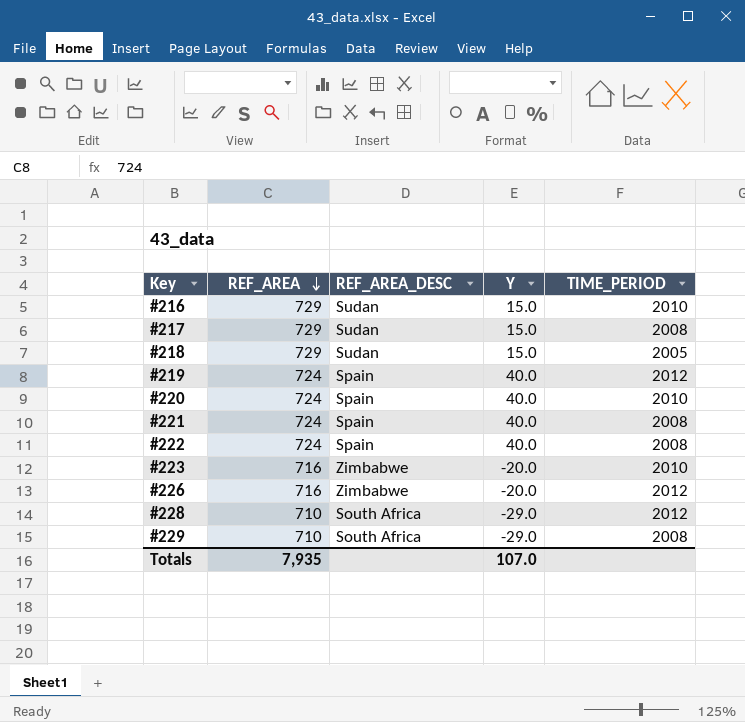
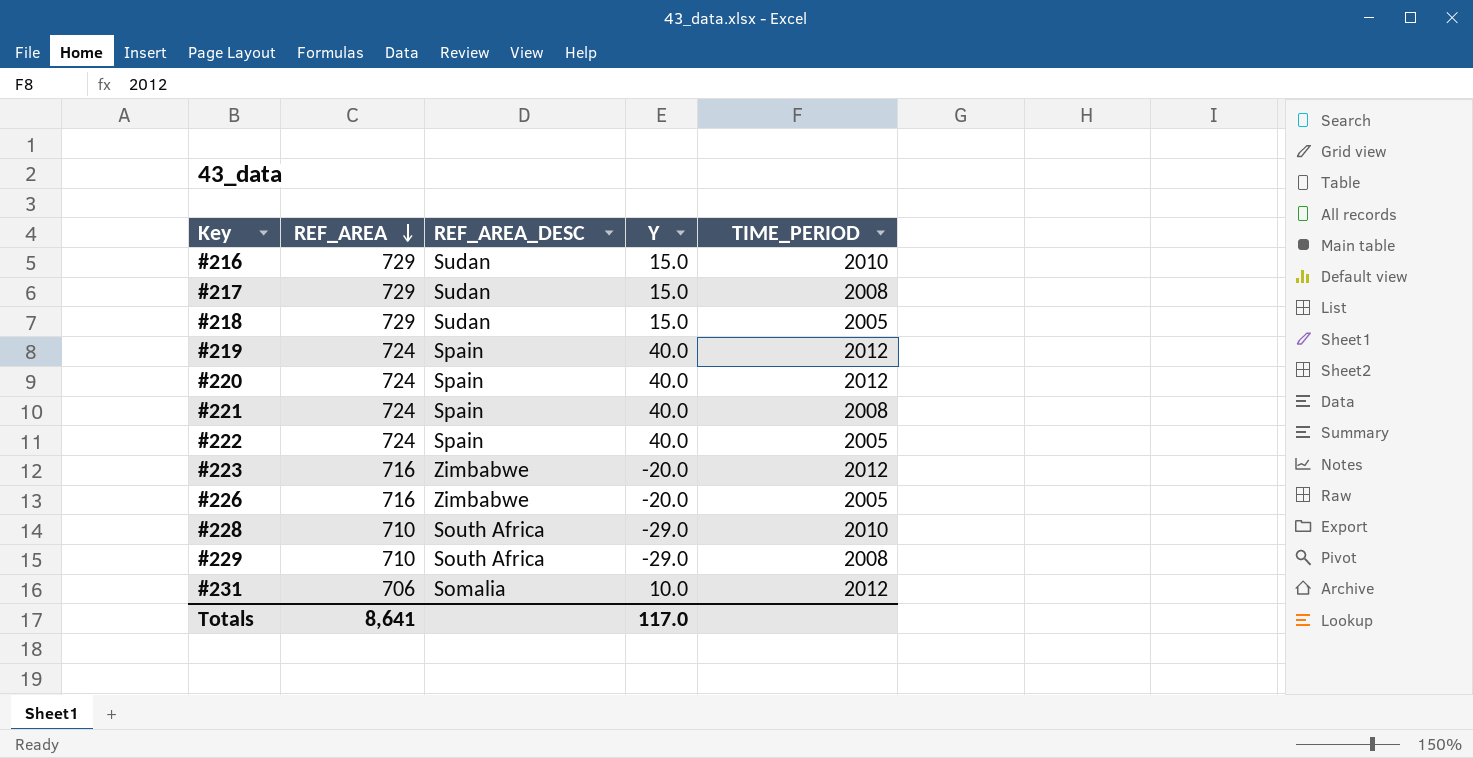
#220 | TIME_PERIOD: 2010 -> 2012
#222 | TIME_PERIOD: 2008 -> 2005
#223 | TIME_PERIOD: 2010 -> 2012
#226 | TIME_PERIOD: 2012 -> 2005
#228 | TIME_PERIOD: 2012 -> 2010
row #231: none -> 706 | Somalia | 10.0 | 2012
Totals | REF_AREA: 7,935 -> 8,641
Totals | Y: 107.0 -> 117.0

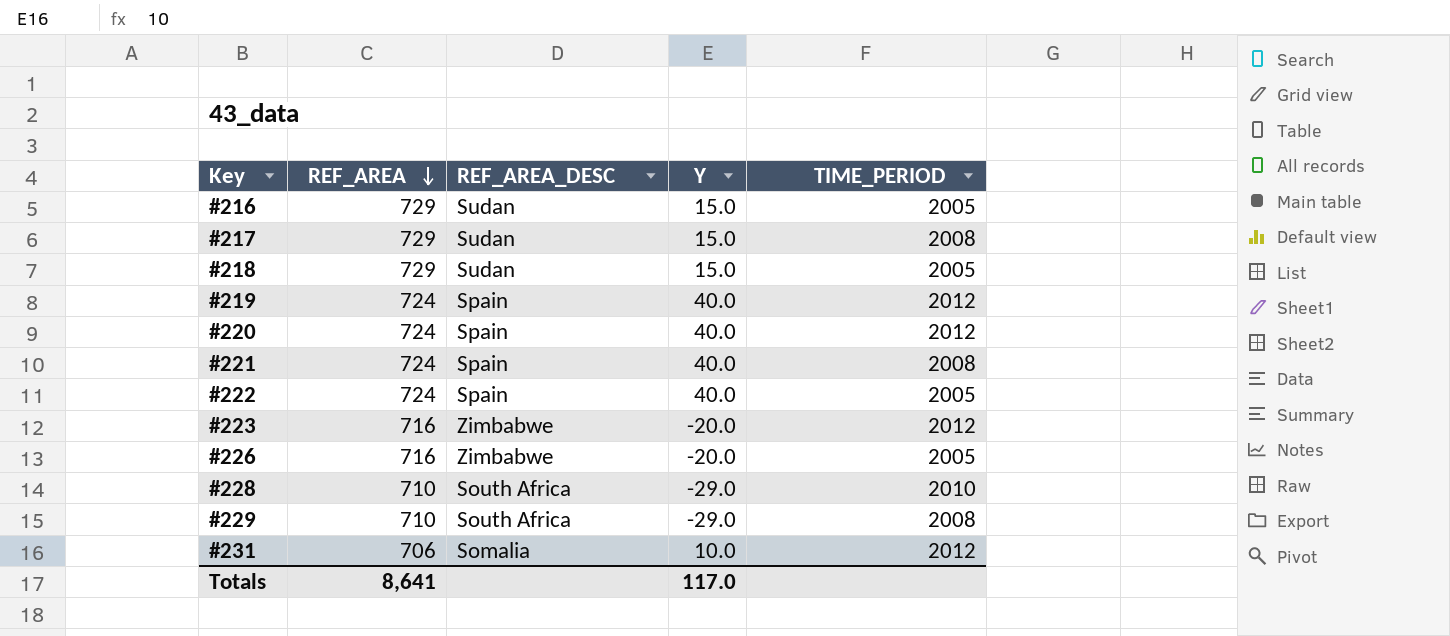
#216 | TIME_PERIOD: 2010 -> 2005

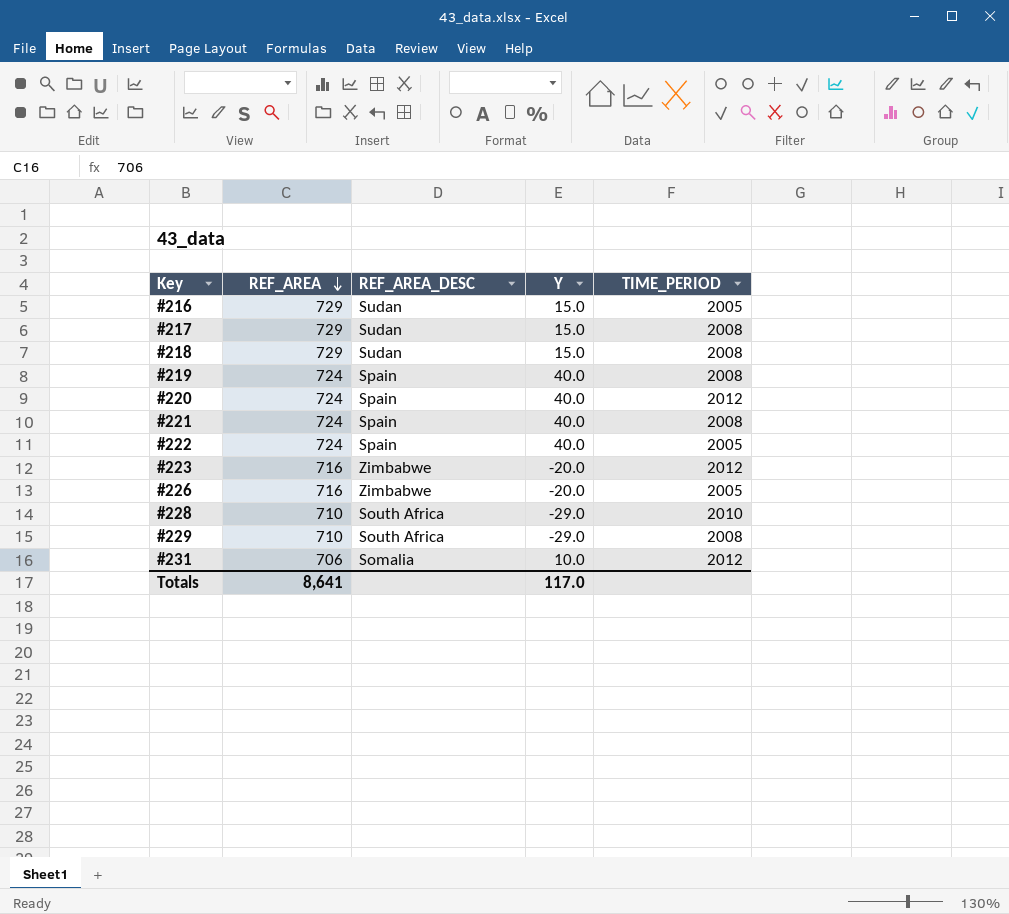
#218 | TIME_PERIOD: 2005 -> 2008
#219 | TIME_PERIOD: 2012 -> 2008

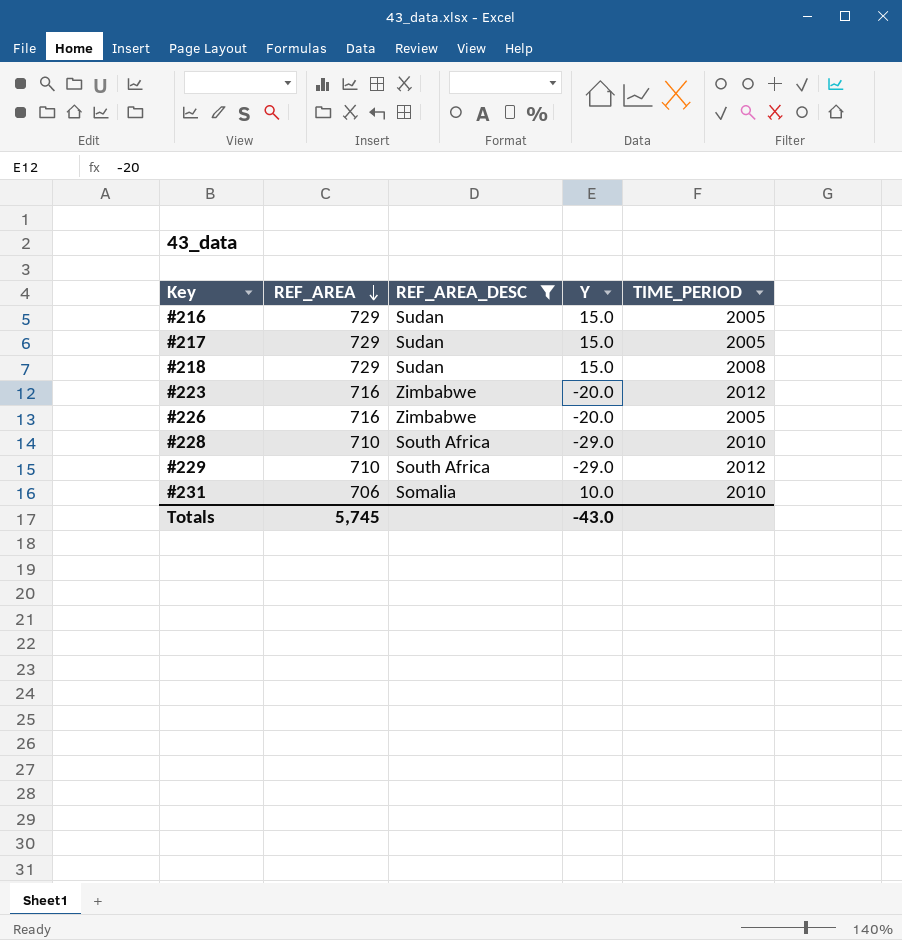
filter: none -> REF_AREA_DESC != Spain
#217 | TIME_PERIOD: 2008 -> 2005
#229 | TIME_PERIOD: 2008 -> 2012
#231 | TIME_PERIOD: 2012 -> 2010
Totals | REF_AREA: 8,641 -> 5,745
Totals | Y: 117.0 -> -43.0

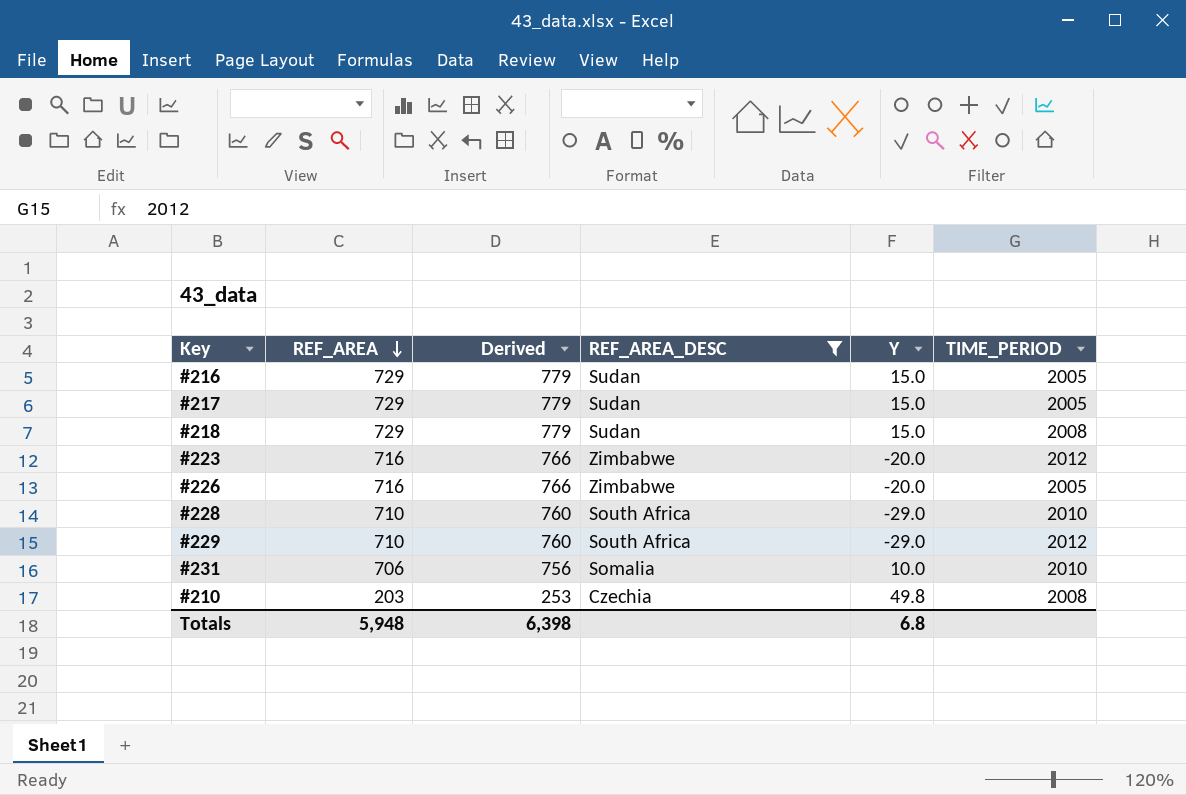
column Derived | formula: none -> [REF_AREA] + 50
row #210: none -> 203 | 253 | Czechia | 49.8 | 2008
Totals | REF_AREA: 5,745 -> 5,948
Totals | Y: -43.0 -> 6.8

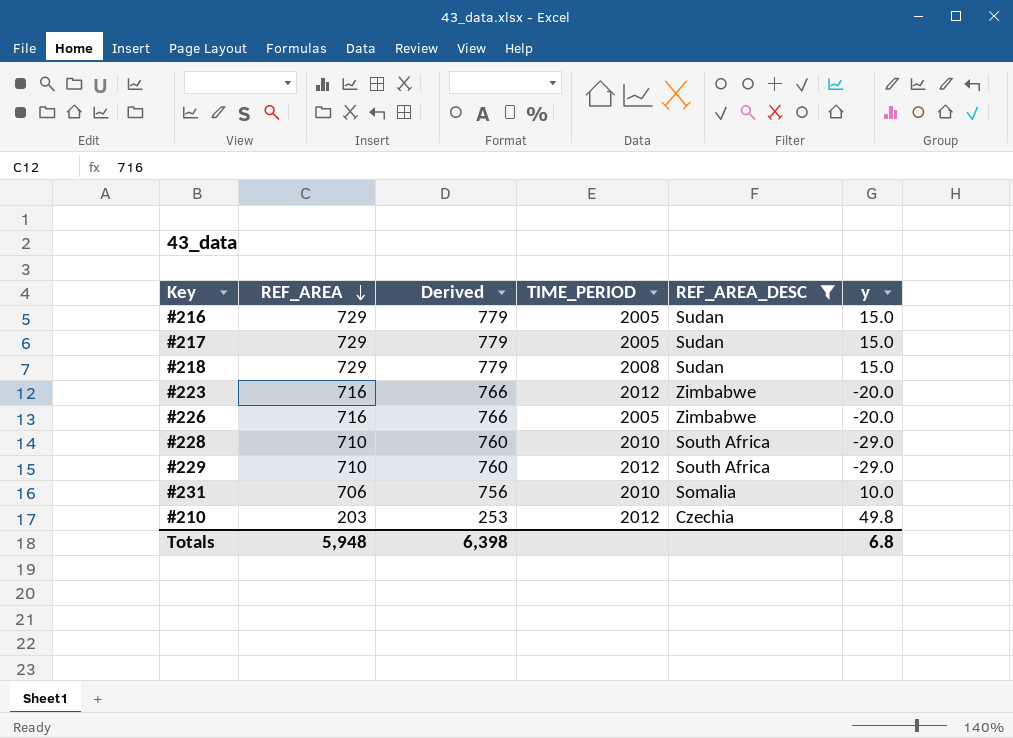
column TIME_PERIOD | position: 6 -> 4
column name: Y -> y
#210 | TIME_PERIOD: 2008 -> 2012

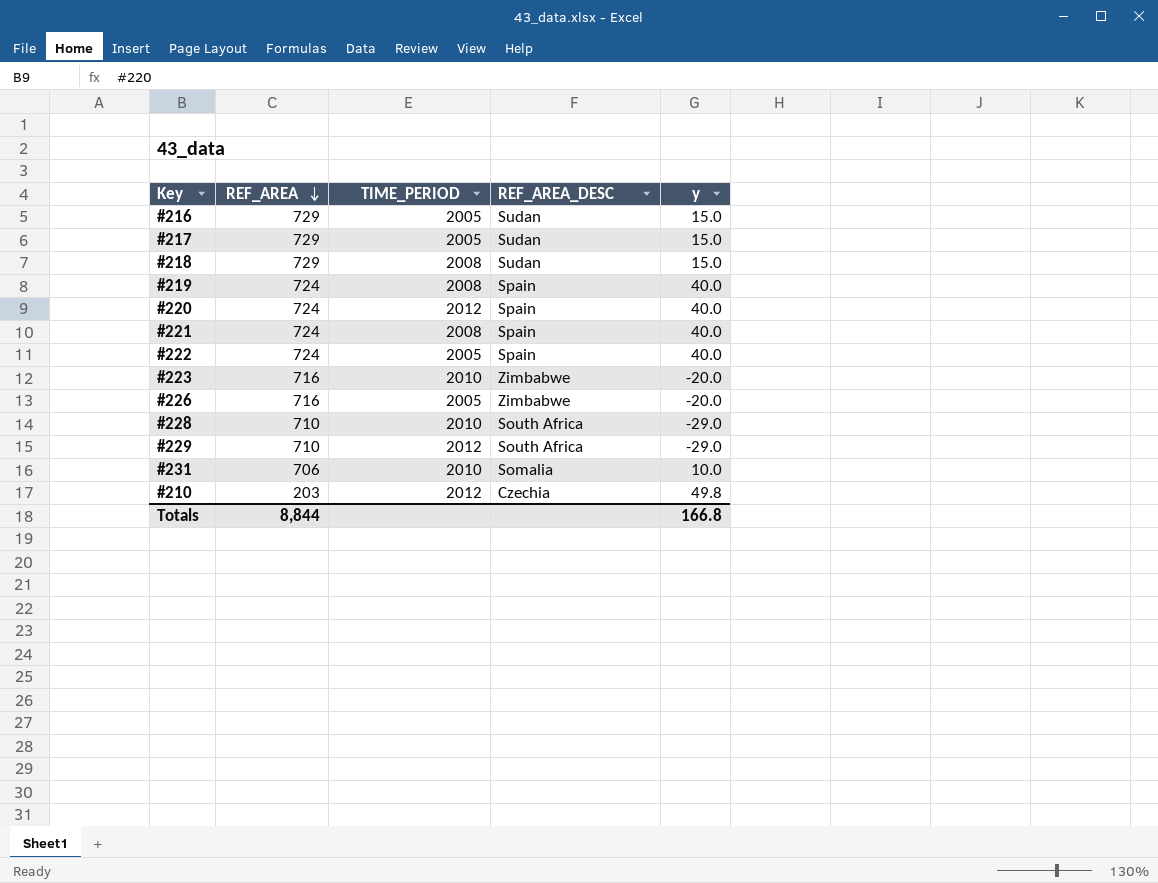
filter: REF_AREA_DESC != Spain -> none
column Derived | formula: [REF_AREA] + 50 -> none
#223 | TIME_PERIOD: 2012 -> 2010
Totals | REF_AREA: 5,948 -> 8,844
Totals | y: 6.8 -> 166.8

